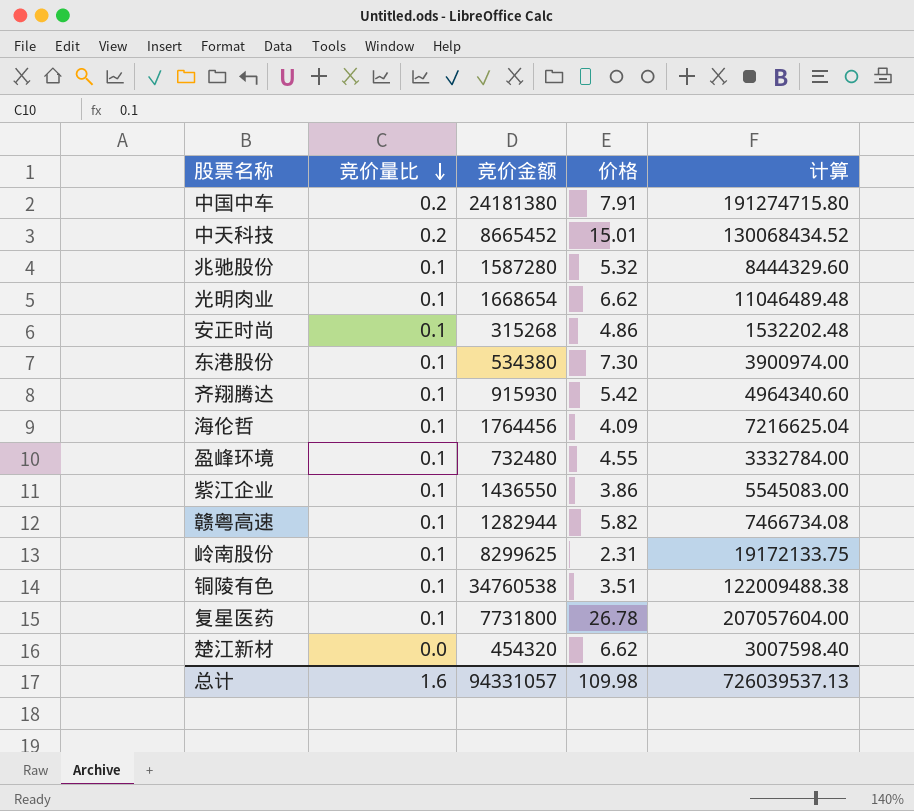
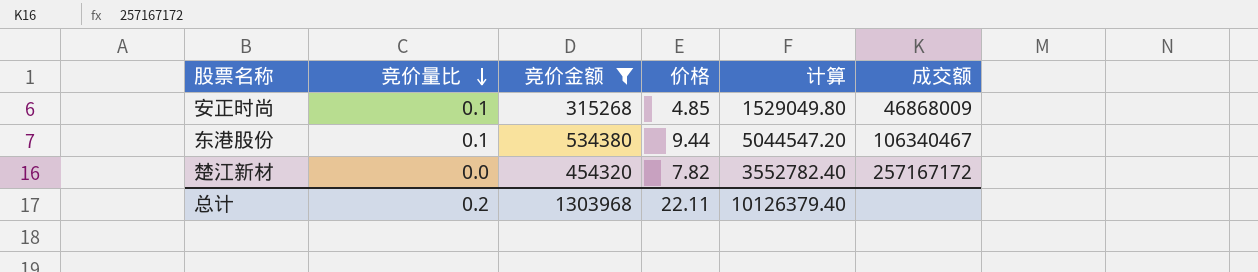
filter: none -> 竞价金额 <= 534380
column 成交额 | position: none -> 6
安正时尚 | 价格: 4.86 -> 4.85
安正时尚 | 计算: 1532202.48 -> 1529049.80
东港股份 | 价格: 7.30 -> 9.44
东港股份 | 计算: 3900974.00 -> 5044547.20
楚江新材 | 价格: 6.62 -> 7.82
楚江新材 | 计算: 3007598.40 -> 3552782.40
总计 | 竞价量比: 1.6 -> 0.2
总计 | 竞价金额: 94331057 -> 1303968
总计 | 价格: 109.98 -> 22.11
总计 | 计算: 726039537.13 -> 10126379.40

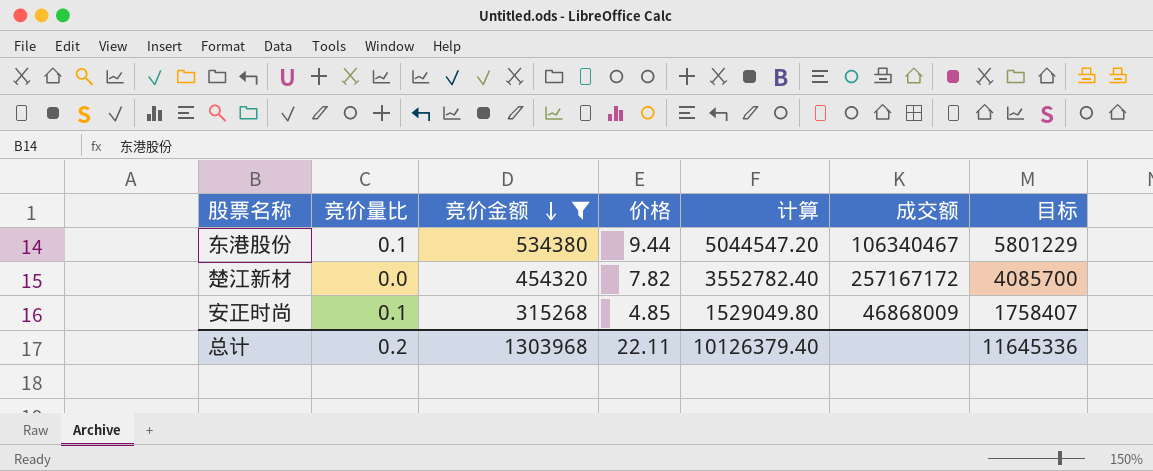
row order: 竞价量比 descending -> 竞价金额 descending
column 目标 | formula: none -> [计算] * 1.15

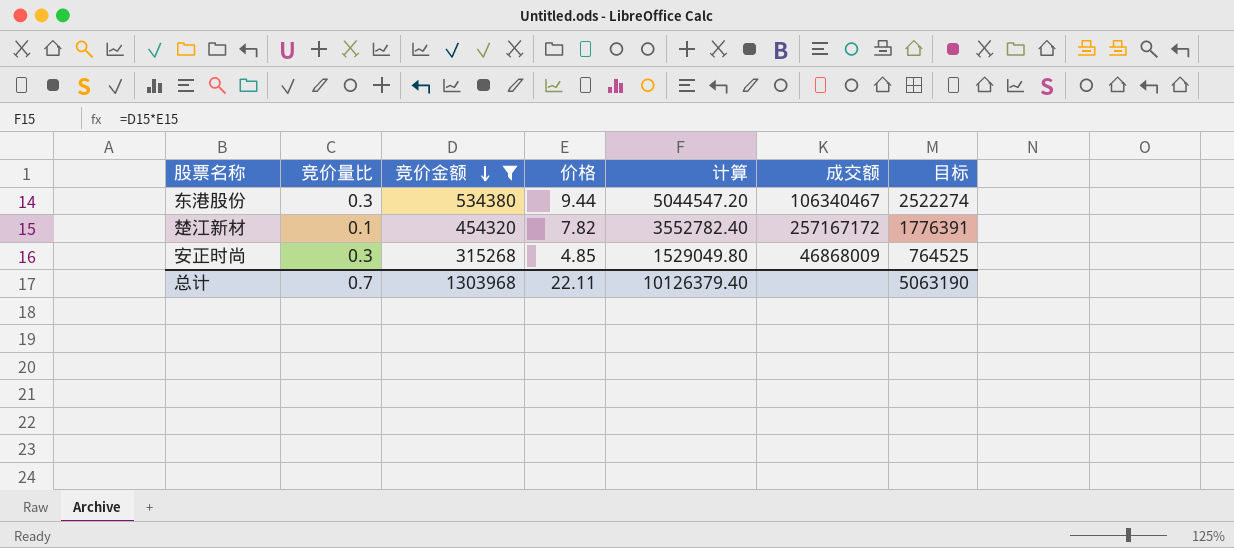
column 目标 | formula: [计算] * 1.15 -> [计算] * 0.5
东港股份 | 竞价量比: 0.1 -> 0.3
楚江新材 | 竞价量比: 0.0 -> 0.1
安正时尚 | 竞价量比: 0.1 -> 0.3
总计 | 竞价量比: 0.2 -> 0.7
总计 | 目标: 11645336 -> 5063190

